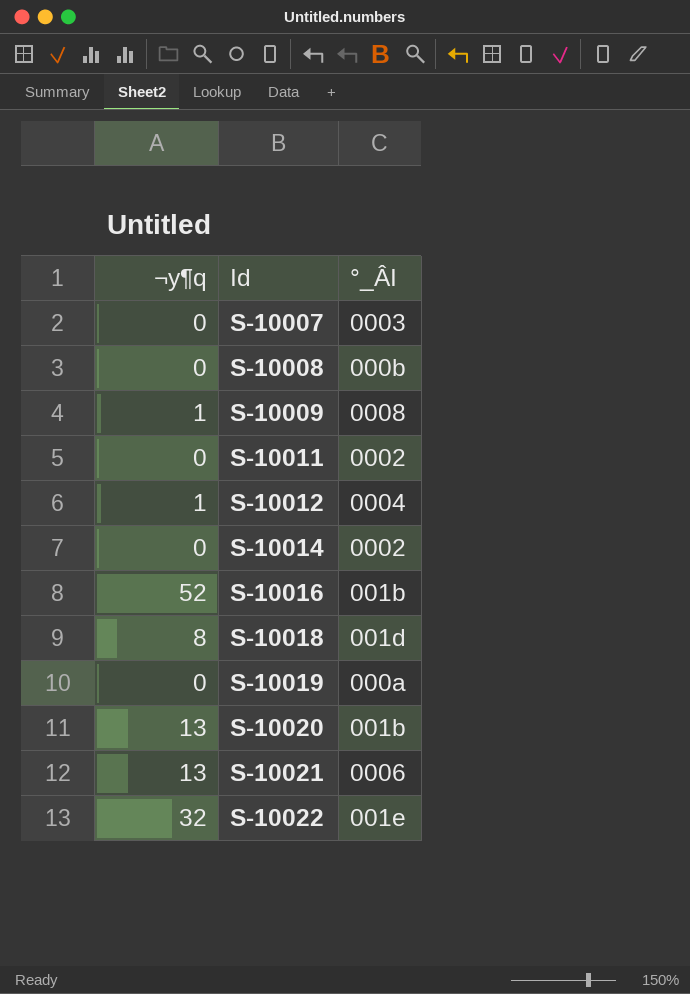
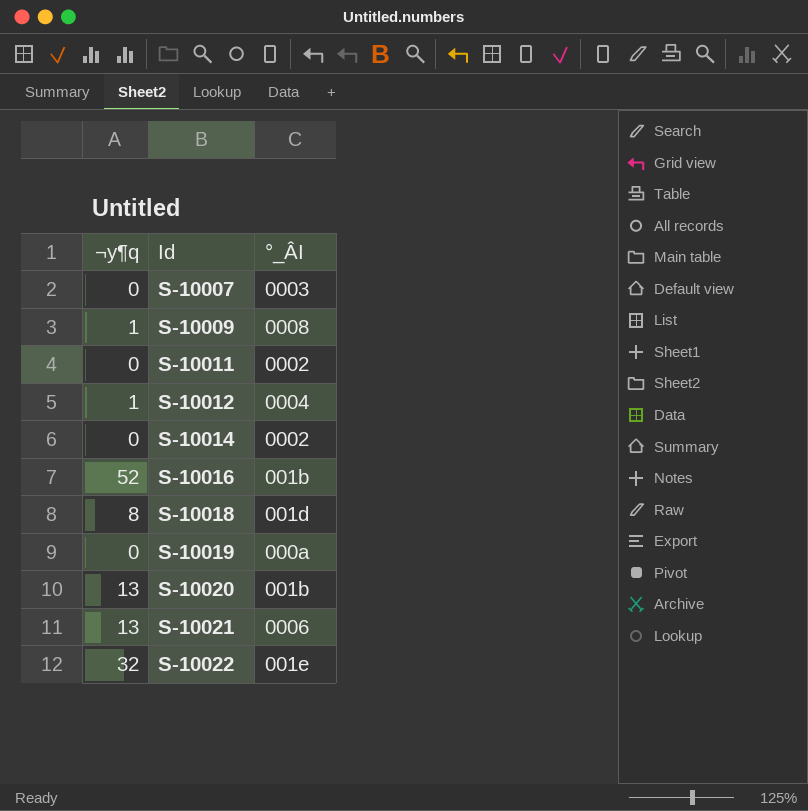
row S-10008: 0 | 000b -> none

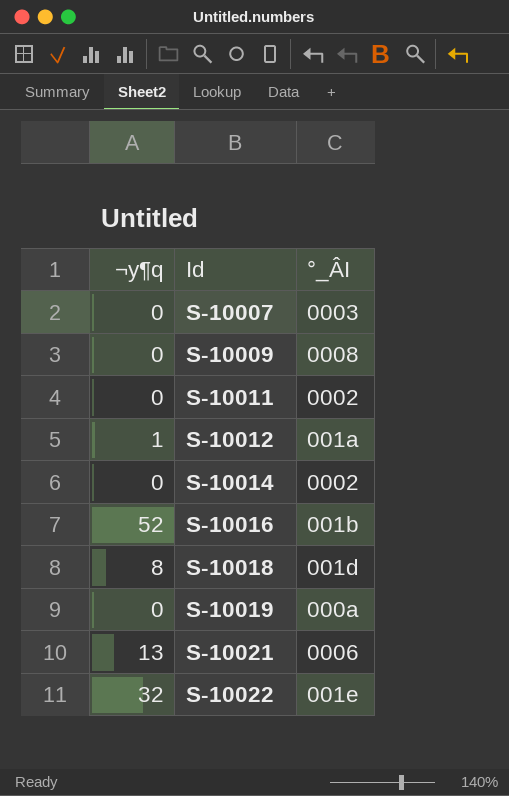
row S-10020: 13 | 001b -> none
S-10009 | ¬y¶q: 1 -> 0
S-10012 | °_ÂI: 0004 -> 001a

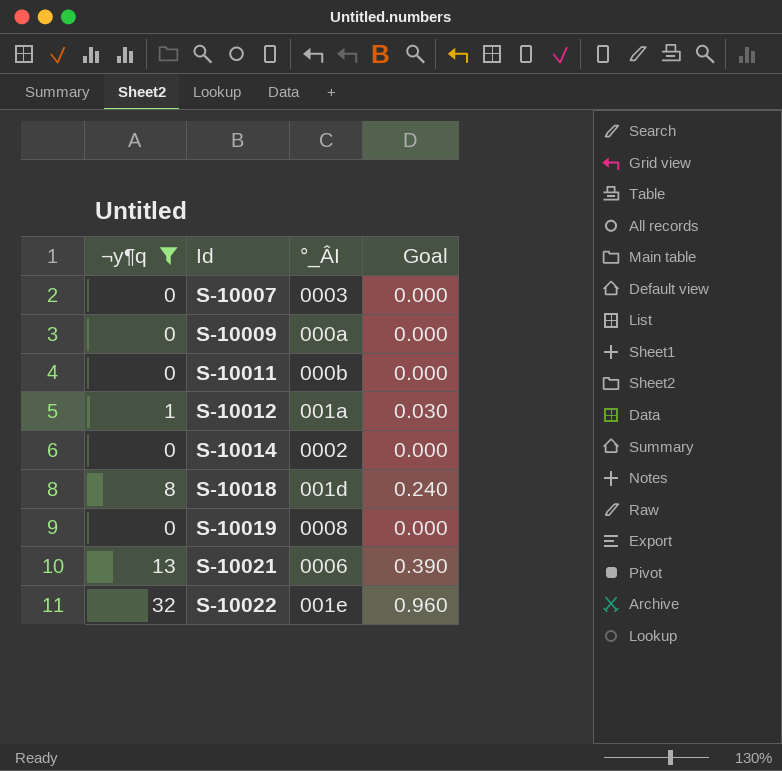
filter: none -> ¬y¶q != 52
column Goal | formula: none -> [¬y¶q] * 0.03
S-10009 | °_ÂI: 0008 -> 000a
S-10011 | °_ÂI: 0002 -> 000b
S-10019 | °_ÂI: 000a -> 0008

